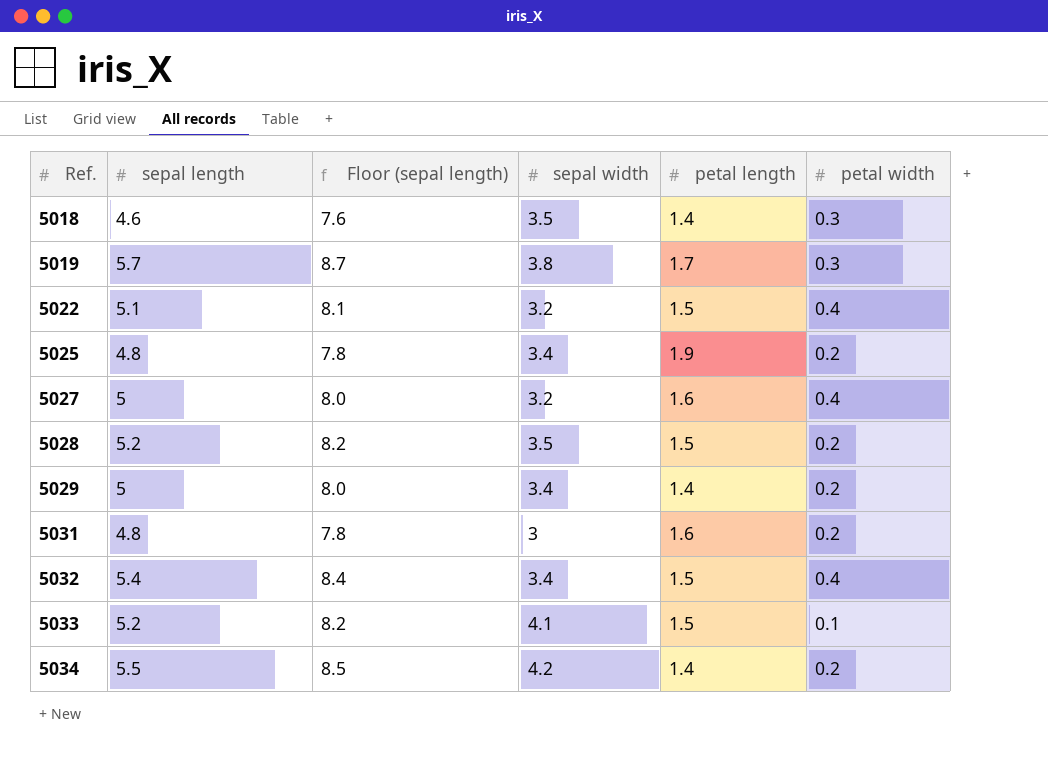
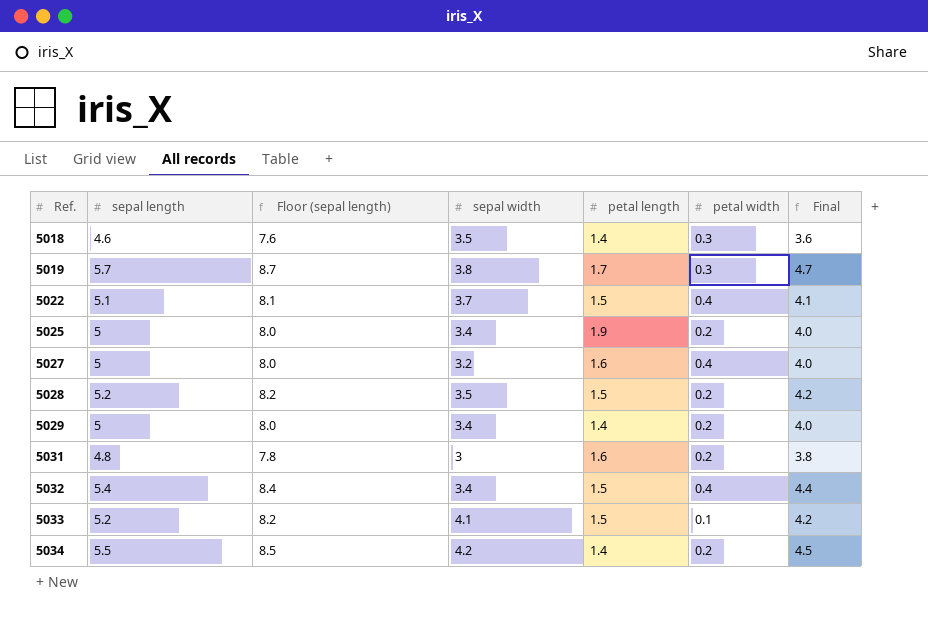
column Final | formula: none -> [sepal length] - 1
5022 | sepal width: 3.2 -> 3.7
5025 | sepal length: 4.8 -> 5
5025 | Floor (sepal length): 7.8 -> 8.0

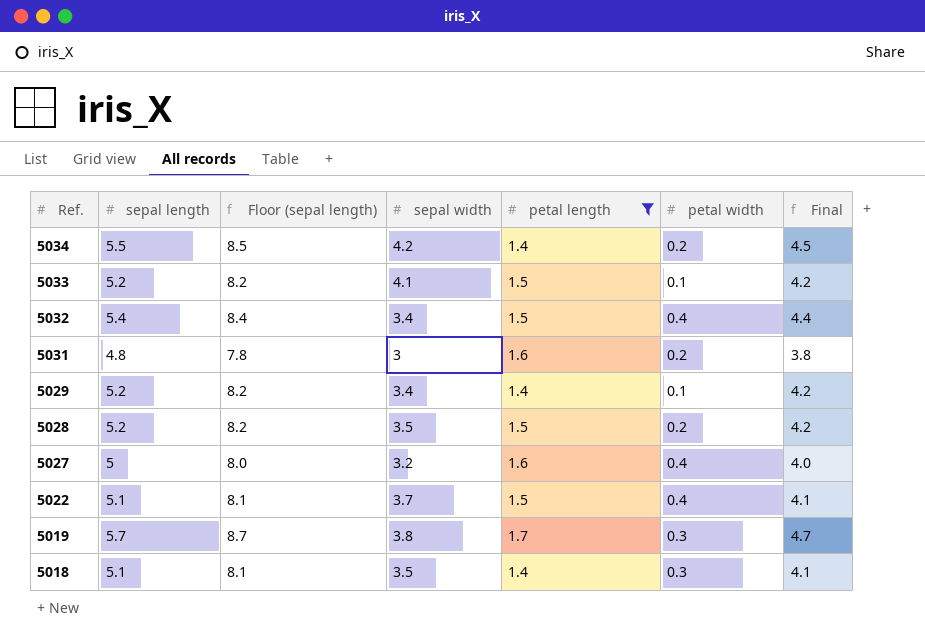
filter: none -> petal length != 1.9
row order: Ref. ascending -> Ref. descending
5029 | sepal length: 5 -> 5.2
5029 | Floor (sepal length): 8.0 -> 8.2
5029 | petal width: 0.2 -> 0.1
5029 | Final: 4.0 -> 4.2
5018 | sepal length: 4.6 -> 5.1
5018 | Floor (sepal length): 7.6 -> 8.1
5018 | Final: 3.6 -> 4.1

